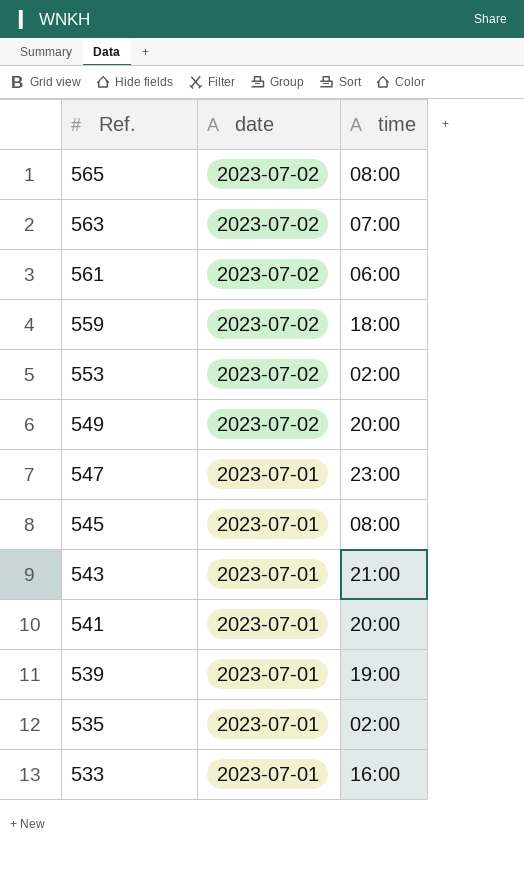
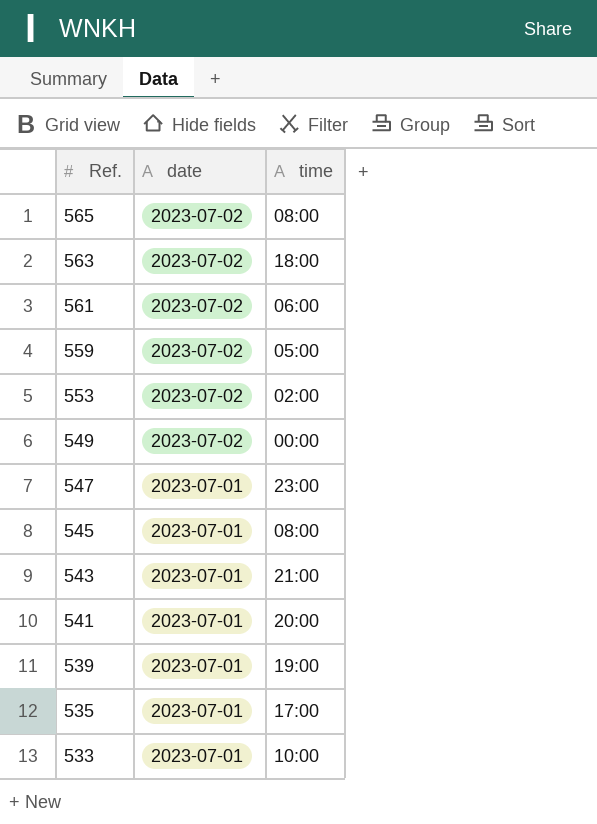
563 | time: 07:00 -> 18:00
559 | time: 18:00 -> 05:00
549 | time: 20:00 -> 00:00
535 | time: 02:00 -> 17:00
533 | time: 16:00 -> 10:00

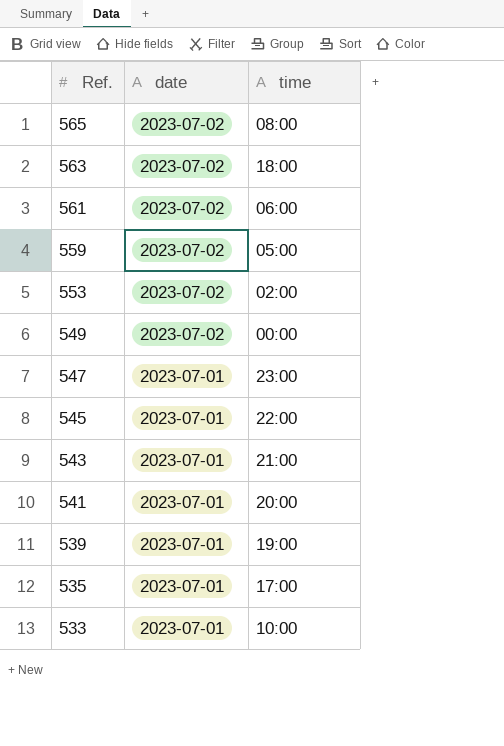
545 | time: 08:00 -> 22:00

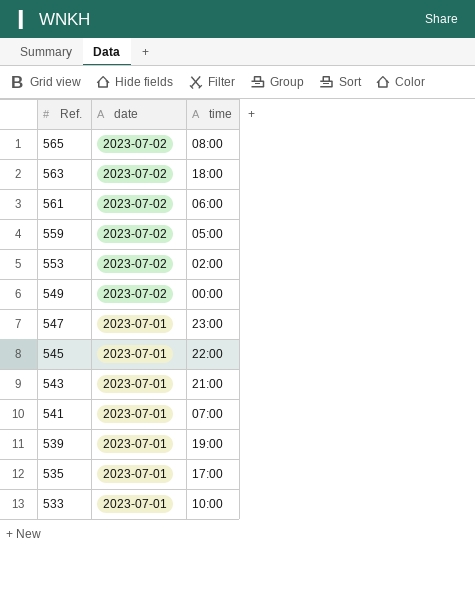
541 | time: 20:00 -> 07:00

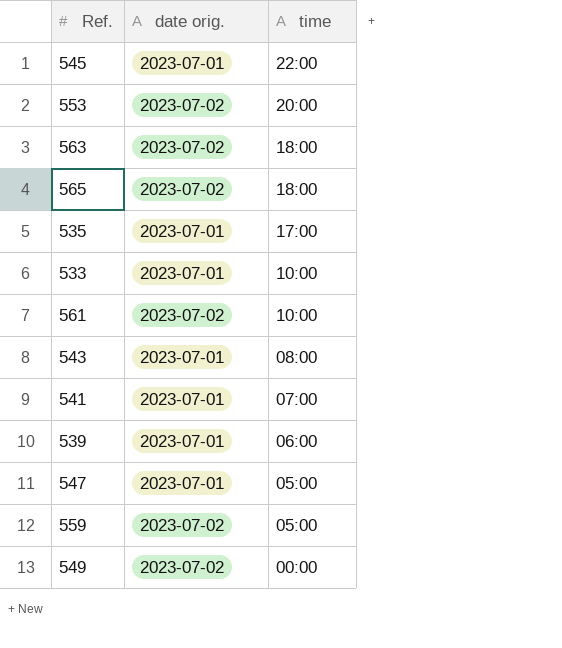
row order: Ref. descending -> time descending
column name: date -> date orig.
553 | time: 02:00 -> 20:00
565 | time: 08:00 -> 18:00
561 | time: 06:00 -> 10:00
543 | time: 21:00 -> 08:00
539 | time: 19:00 -> 06:00
547 | time: 23:00 -> 05:00

